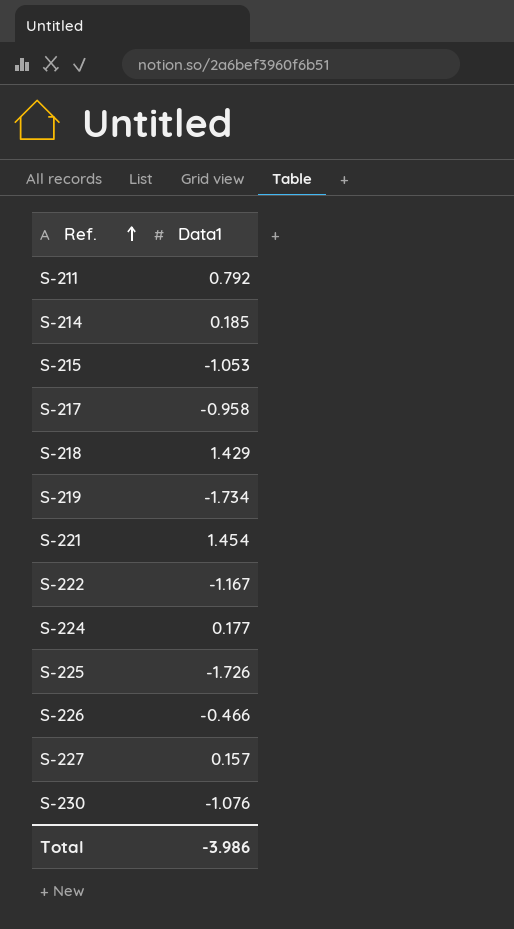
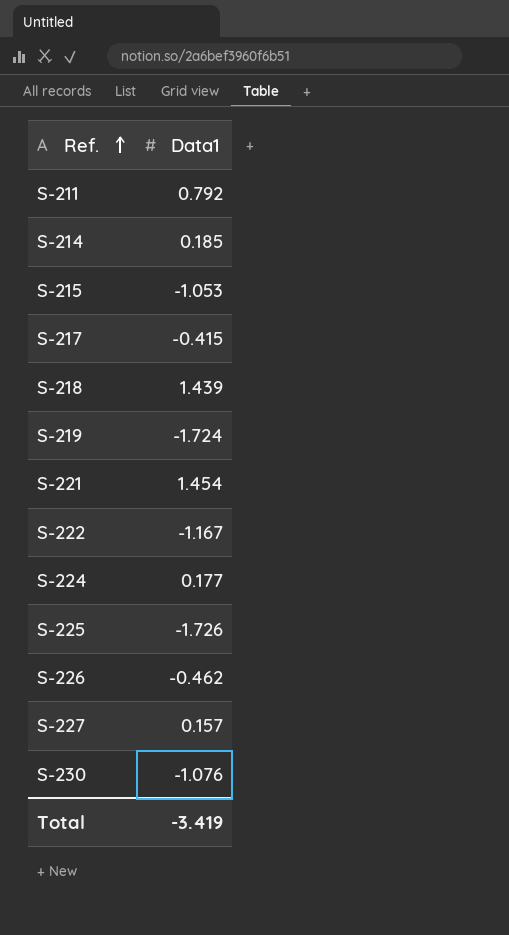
S-217 | Data1: -0.958 -> -0.415
S-218 | Data1: 1.429 -> 1.439
S-219 | Data1: -1.734 -> -1.724
S-226 | Data1: -0.466 -> -0.462
Total | Data1: -3.986 -> -3.419

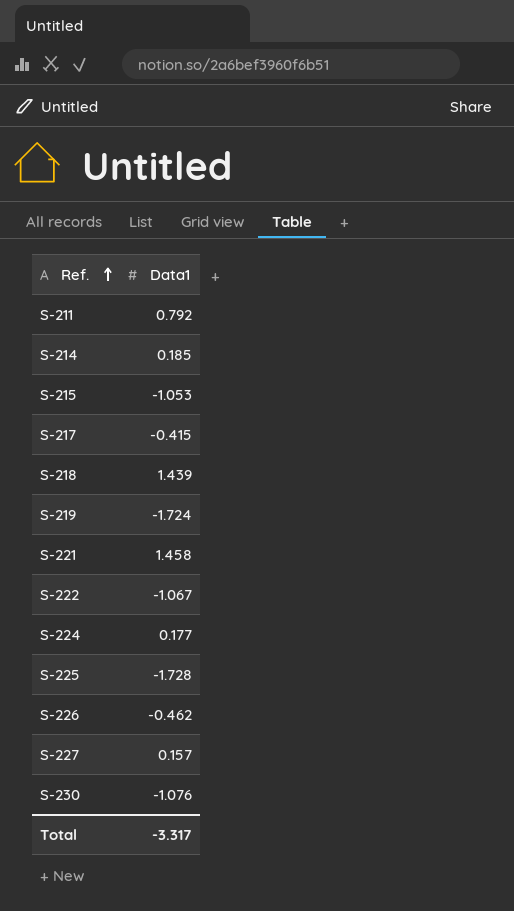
S-221 | Data1: 1.454 -> 1.458
S-222 | Data1: -1.167 -> -1.067
S-225 | Data1: -1.726 -> -1.728
Total | Data1: -3.419 -> -3.317

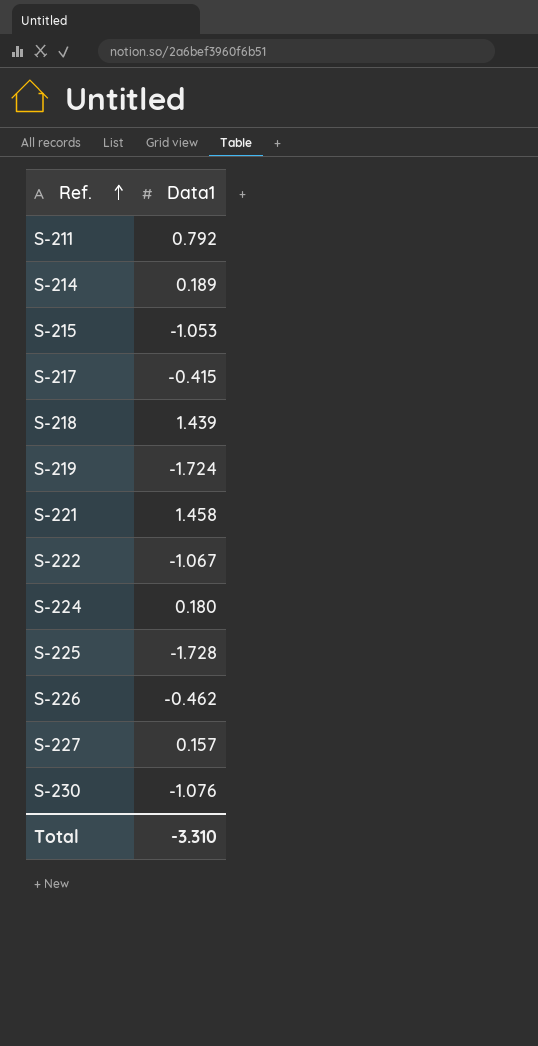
S-214 | Data1: 0.185 -> 0.189
S-224 | Data1: 0.177 -> 0.180
Total | Data1: -3.317 -> -3.310

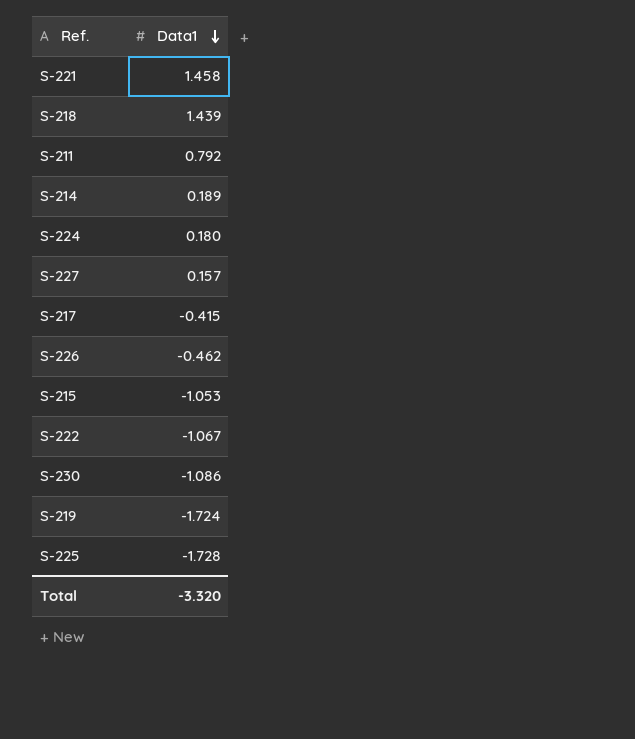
row order: Ref. ascending -> Data1 descending
S-230 | Data1: -1.076 -> -1.086
Total | Data1: -3.310 -> -3.320

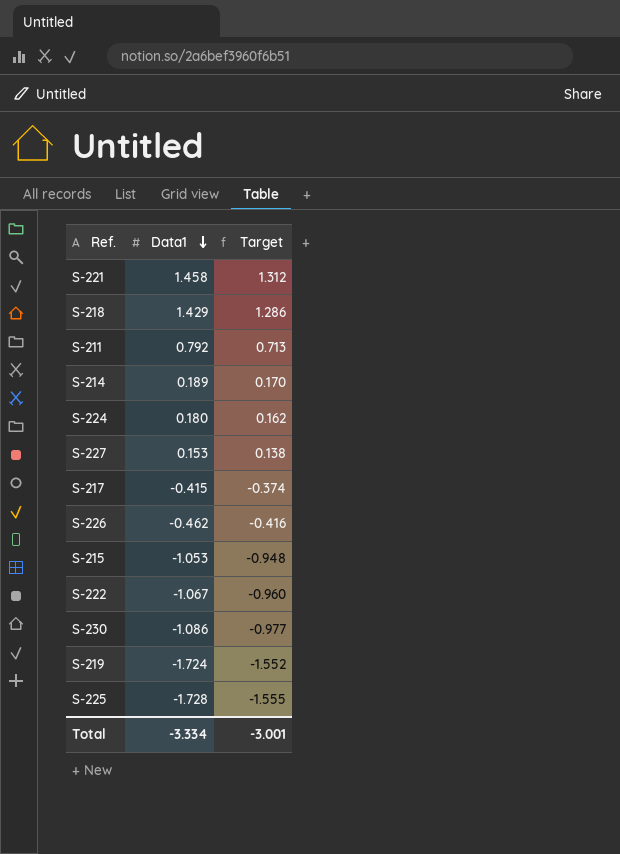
column Target | formula: none -> [Data1] * 0.9
S-218 | Data1: 1.439 -> 1.429
S-227 | Data1: 0.157 -> 0.153
Total | Data1: -3.320 -> -3.334

